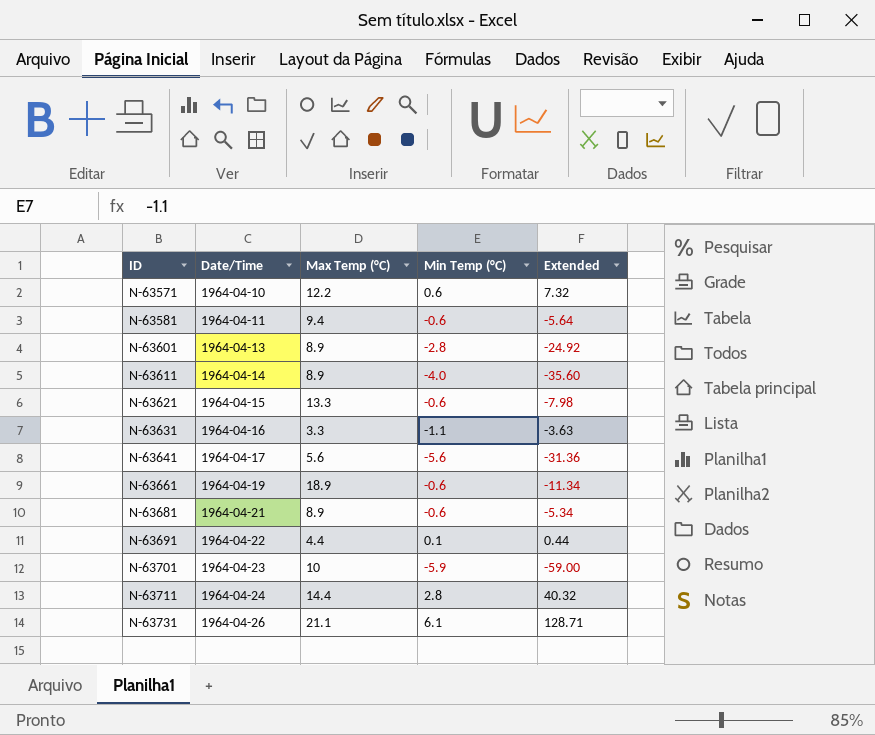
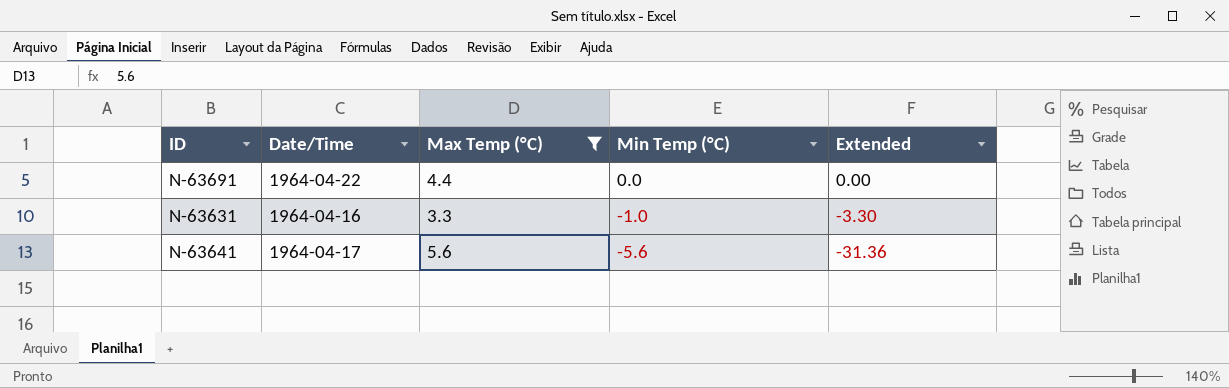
filter: none -> Max Temp (°C) <= 5.6
row order: ID ascending -> Min Temp (°C) descending
N-63691 | Min Temp (°C): 0.1 -> 0.0
N-63691 | Extended: 0.44 -> 0.00
N-63631 | Min Temp (°C): -1.1 -> -1.0
N-63631 | Extended: -3.63 -> -3.30

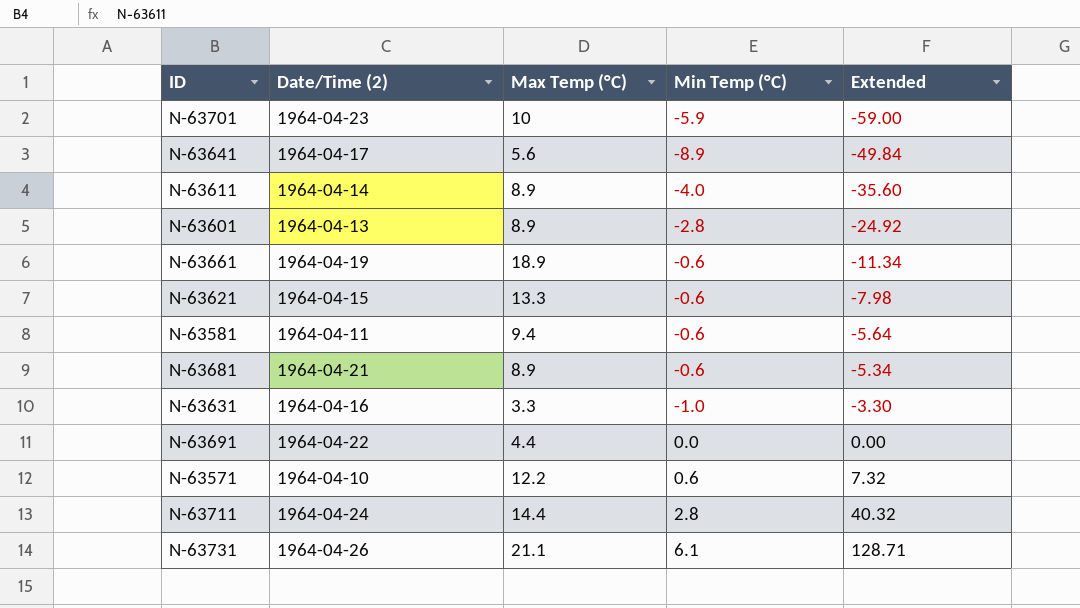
filter: Max Temp (°C) <= 5.6 -> none
row order: Min Temp (°C) descending -> Extended ascending
column name: Date/Time -> Date/Time (2)
N-63641 | Min Temp (°C): -5.6 -> -8.9
N-63641 | Extended: -31.36 -> -49.84

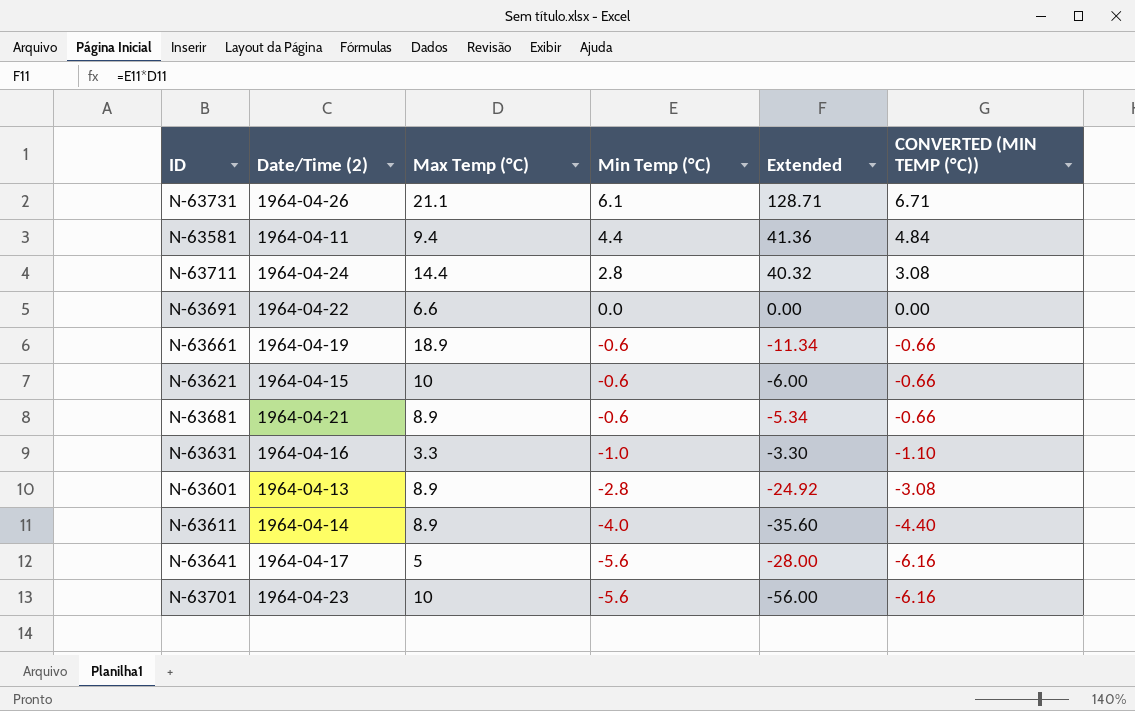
row order: Extended ascending -> Min Temp (°C) descending
column CONVERTED (MIN TEMP (°C)) | formula: none -> [Min Temp (°C)] * 1.1
row N-63571: 1964-04-10 | 12.2 | 0.6 | 7.32 -> none
N-63581 | Min Temp (°C): -0.6 -> 4.4
N-63581 | Extended: -5.64 -> 41.36
N-63691 | Max Temp (°C): 4.4 -> 6.6
N-63621 | Max Temp (°C): 13.3 -> 10
N-63621 | Extended: -7.98 -> -6.00
N-63641 | Max Temp (°C): 5.6 -> 5
N-63641 | Min Temp (°C): -8.9 -> -5.6
N-63641 | Extended: -49.84 -> -28.00
N-63701 | Min Temp (°C): -5.9 -> -5.6
N-63701 | Extended: -59.00 -> -56.00

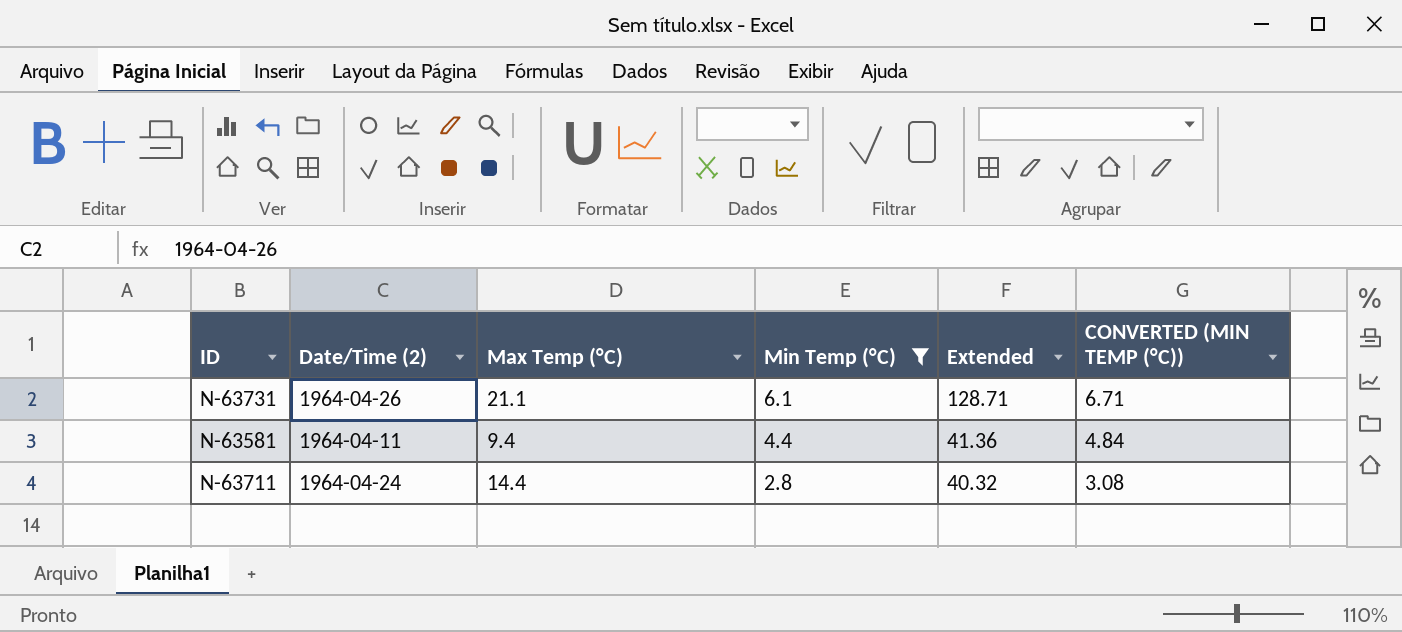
filter: none -> Min Temp (°C) >= 2.8

